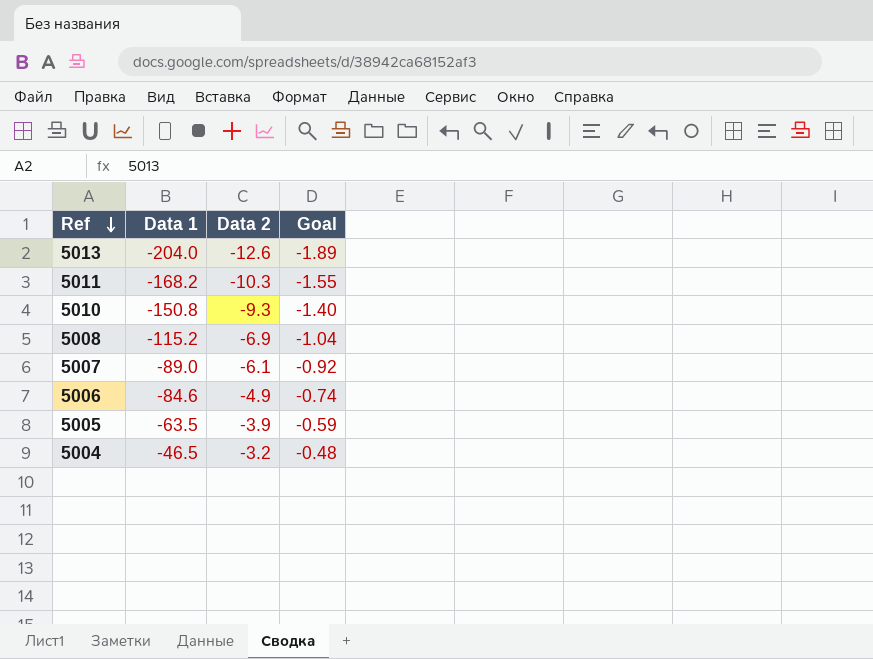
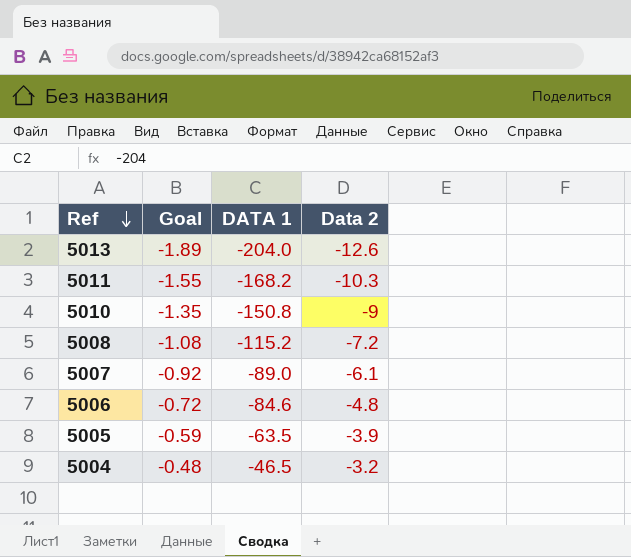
column Goal | position: 4 -> 2
column name: Data 1 -> DATA 1
5010 | Goal: -1.40 -> -1.35
5010 | Data 2: -9.3 -> -9
5008 | Goal: -1.04 -> -1.08
5008 | Data 2: -6.9 -> -7.2
5006 | Goal: -0.74 -> -0.72
5006 | Data 2: -4.9 -> -4.8

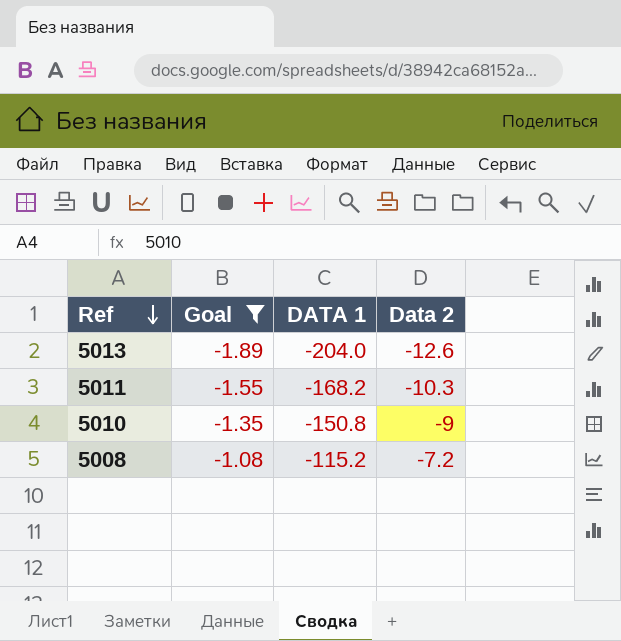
filter: none -> Goal <= -1.08

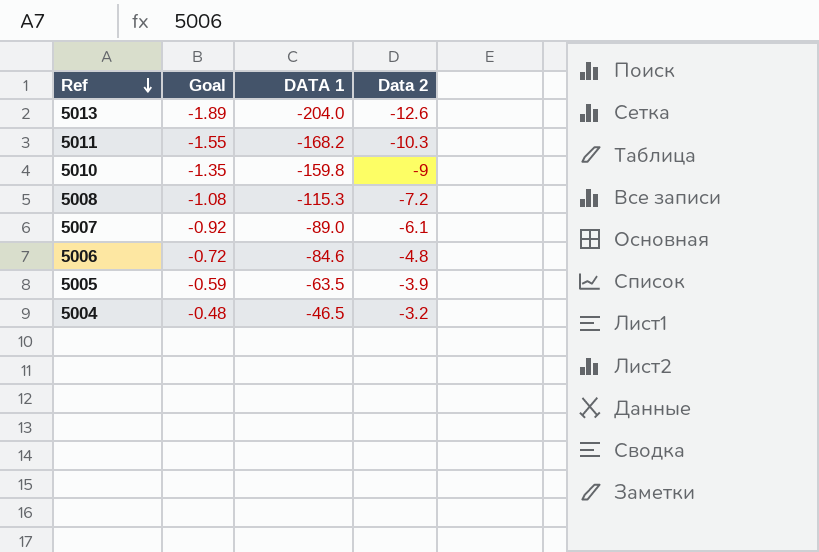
filter: Goal <= -1.08 -> none
5010 | DATA 1: -150.8 -> -159.8
5008 | DATA 1: -115.2 -> -115.3

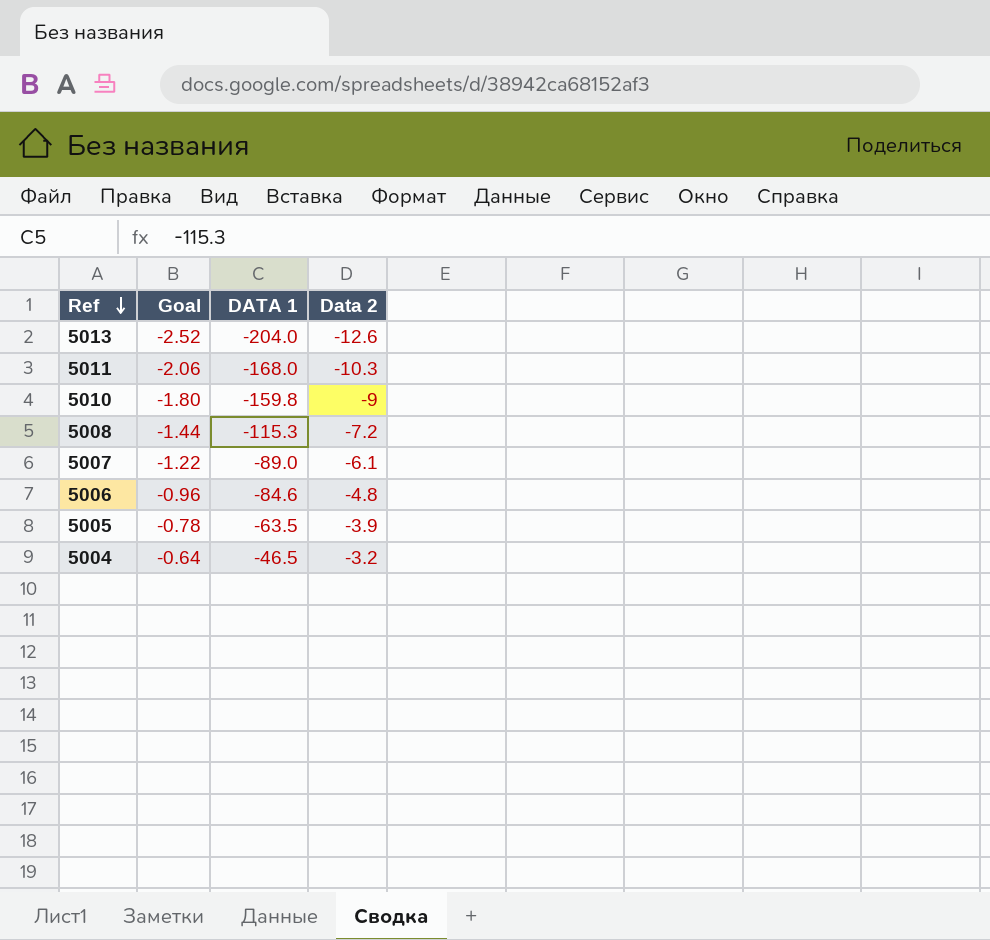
column Goal | formula: [Data 2] * 0.15 -> [Data 2] * 0.2
5011 | DATA 1: -168.2 -> -168.0

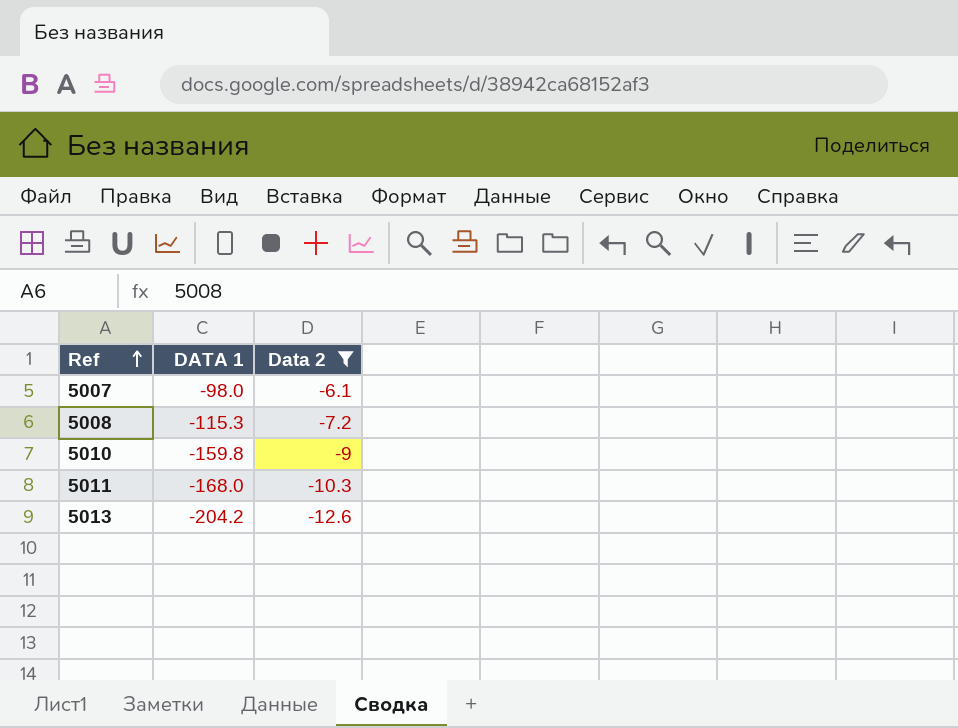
filter: none -> Data 2 <= -6.1
row order: Ref descending -> Ref ascending
column Goal | formula: [Data 2] * 0.2 -> none
5007 | DATA 1: -89.0 -> -98.0
5013 | DATA 1: -204.0 -> -204.2

